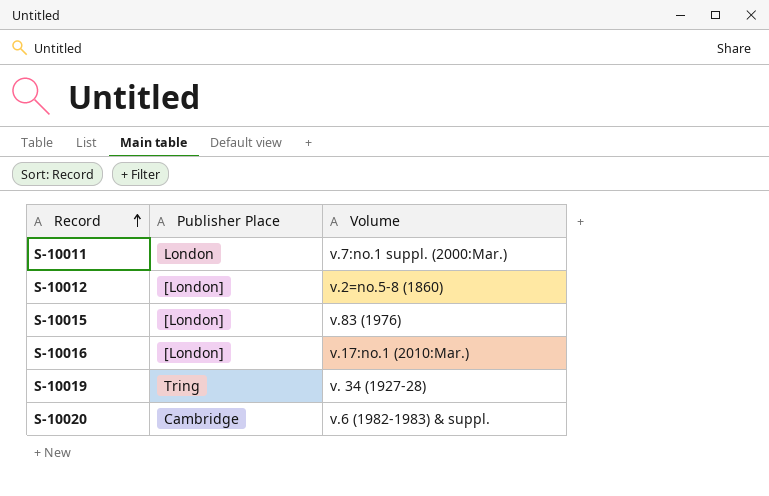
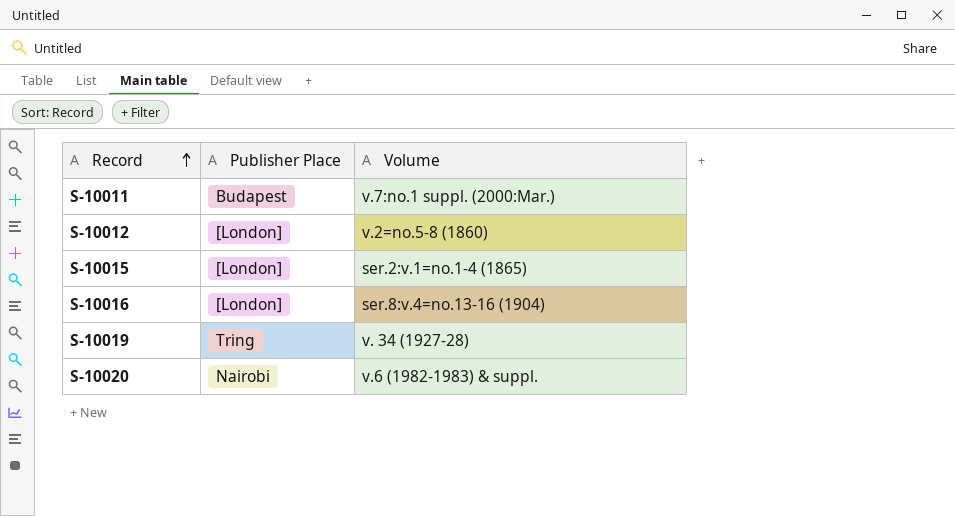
S-10011 | Publisher Place: London -> Budapest
S-10015 | Volume: v.83 (1976) -> ser.2:v.1=no.1-4 (1865)
S-10016 | Volume: v.17:no.1 (2010:Mar.) -> ser.8:v.4=no.13-16 (1904)
S-10020 | Publisher Place: Cambridge -> Nairobi

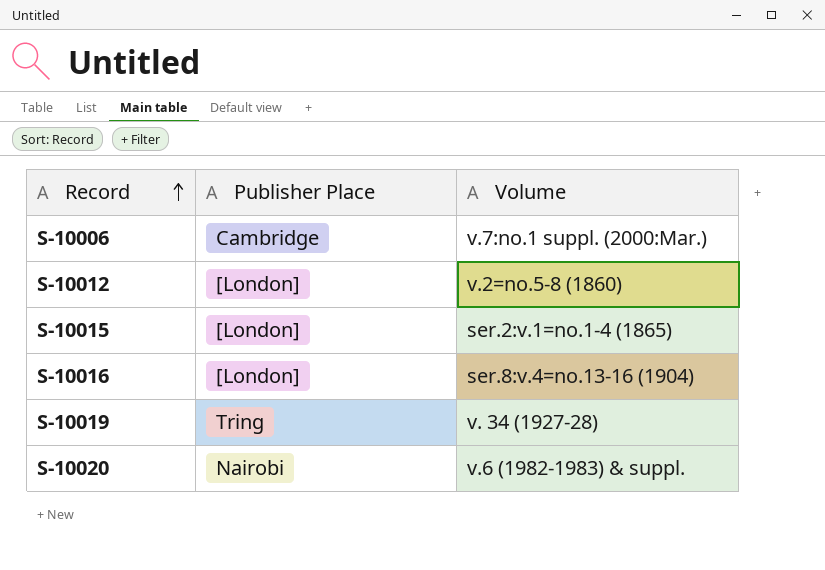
row S-10011: Budapest | v.7:no.1 suppl. (2000:Mar.) -> none
row S-10006: none -> Cambridge | v.7:no.1 suppl. (2000:Mar.)

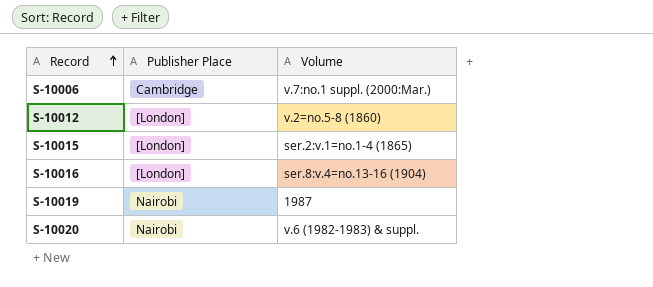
S-10019 | Publisher Place: Tring -> Nairobi
S-10019 | Volume: v. 34 (1927-28) -> 1987

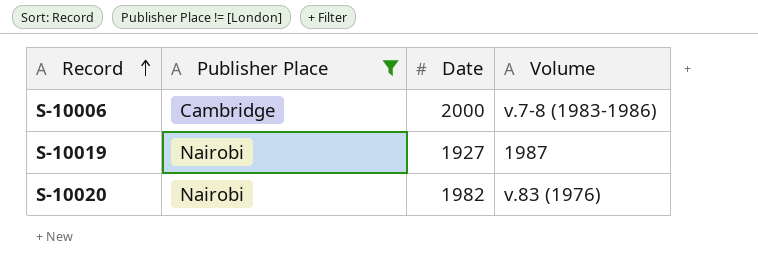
filter: none -> Publisher Place != [London]
column Date | position: none -> 3
S-10006 | Volume: v.7:no.1 suppl. (2000:Mar.) -> v.7-8 (1983-1986)
S-10020 | Volume: v.6 (1982-1983) & suppl. -> v.83 (1976)

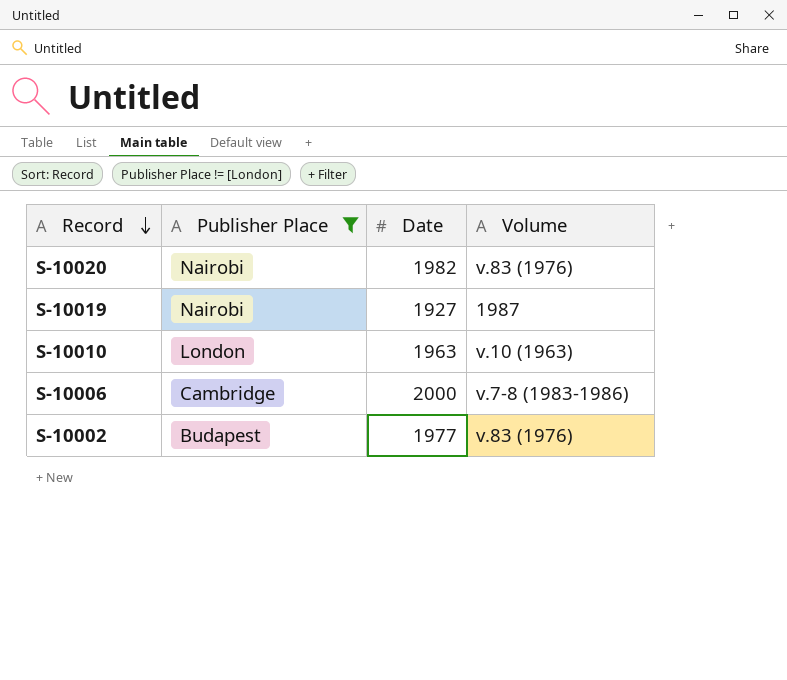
row order: Record ascending -> Record descending
row S-10010: none -> London | 1963 | v.10 (1963)
row S-10002: none -> Budapest | 1977 | v.83 (1976)

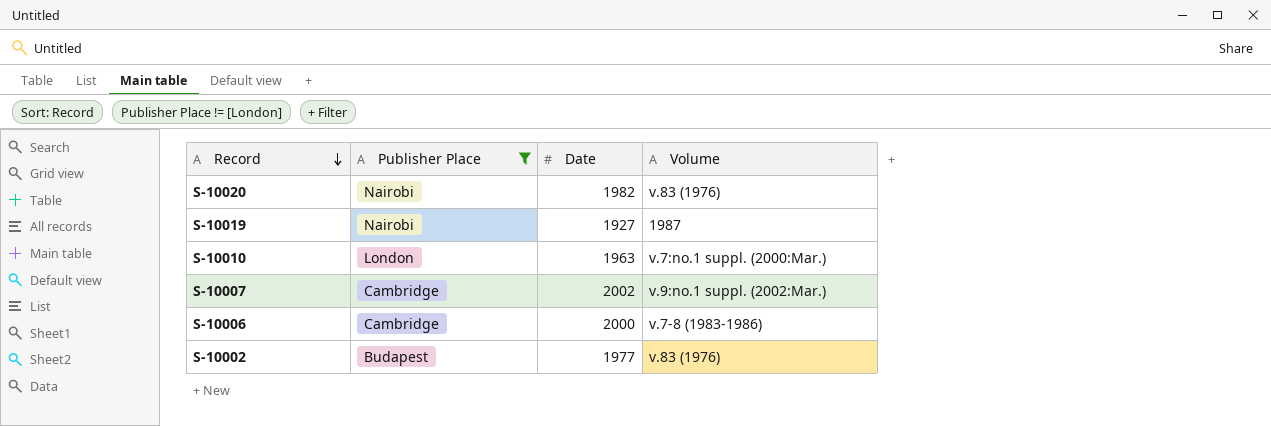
S-10010 | Volume: v.10 (1963) -> v.7:no.1 suppl. (2000:Mar.)
row S-10007: none -> Cambridge | 2002 | v.9:no.1 suppl. (2002:Mar.)

